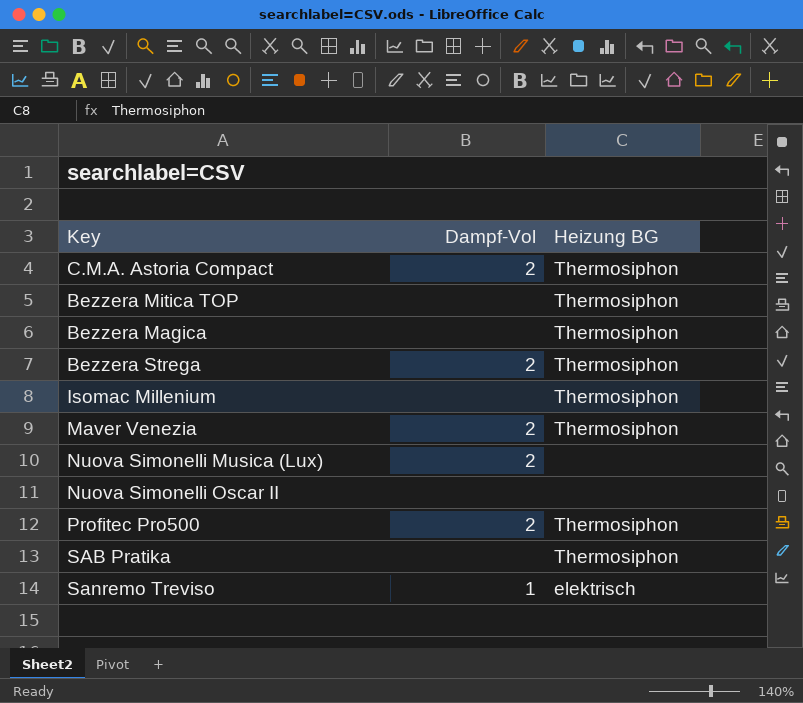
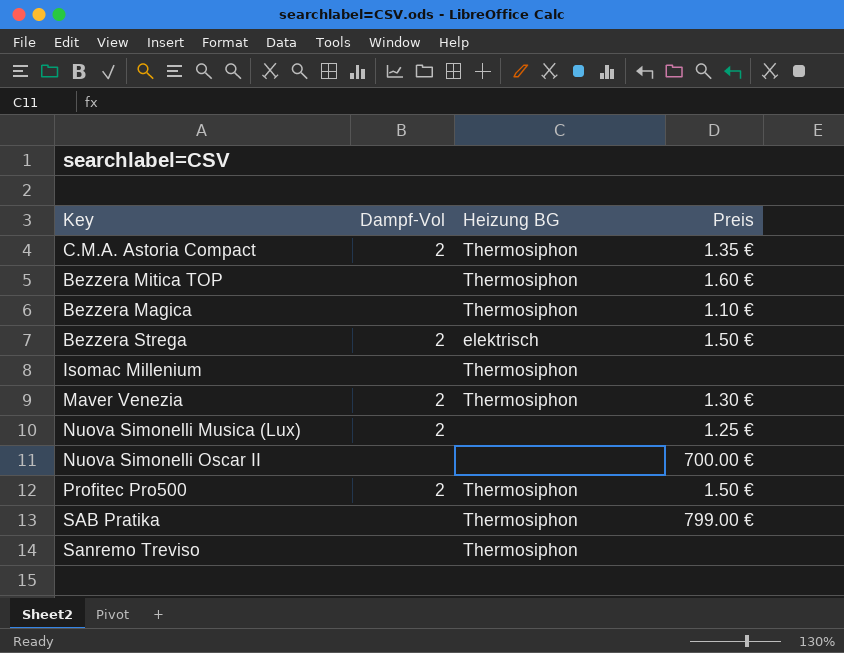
column Preis | position: none -> 4
Bezzera Strega | Heizung BG: Thermosiphon -> elektrisch
Sanremo Treviso | Dampf-Vol: 1 -> none
Sanremo Treviso | Heizung BG: elektrisch -> Thermosiphon

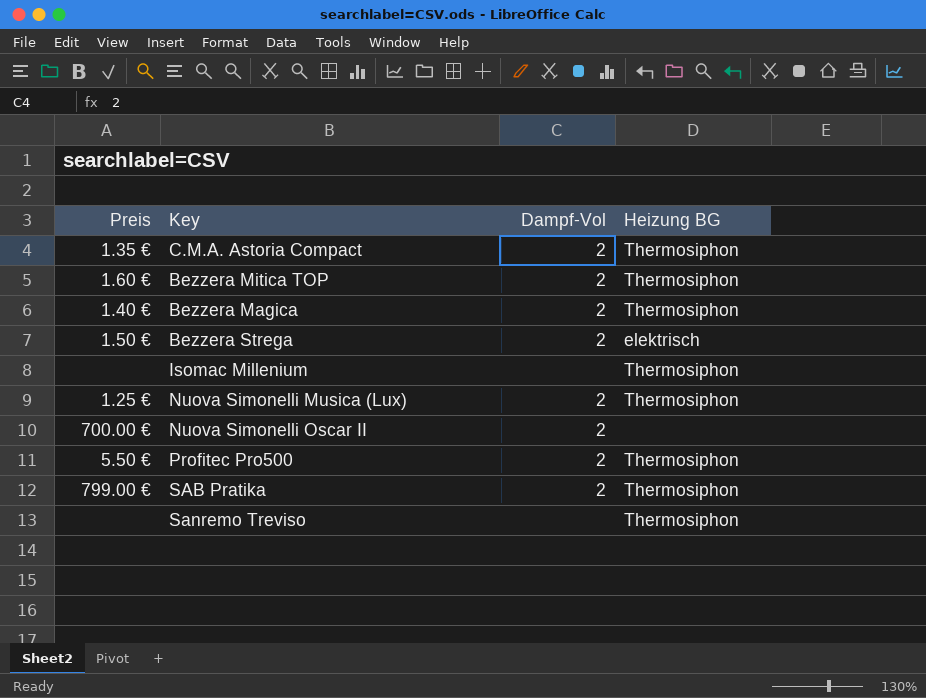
column Preis | position: 4 -> 1
row Maver Venezia: 2 | Thermosiphon | 1.30 € -> none
Bezzera Mitica TOP | Dampf-Vol: none -> 2
Bezzera Magica | Preis: 1.10 € -> 1.40 €
Bezzera Magica | Dampf-Vol: none -> 2
Nuova Simonelli Musica (Lux) | Heizung BG: none -> Thermosiphon
Nuova Simonelli Oscar II | Dampf-Vol: none -> 2
Profitec Pro500 | Preis: 1.50 € -> 5.50 €
SAB Pratika | Dampf-Vol: none -> 2

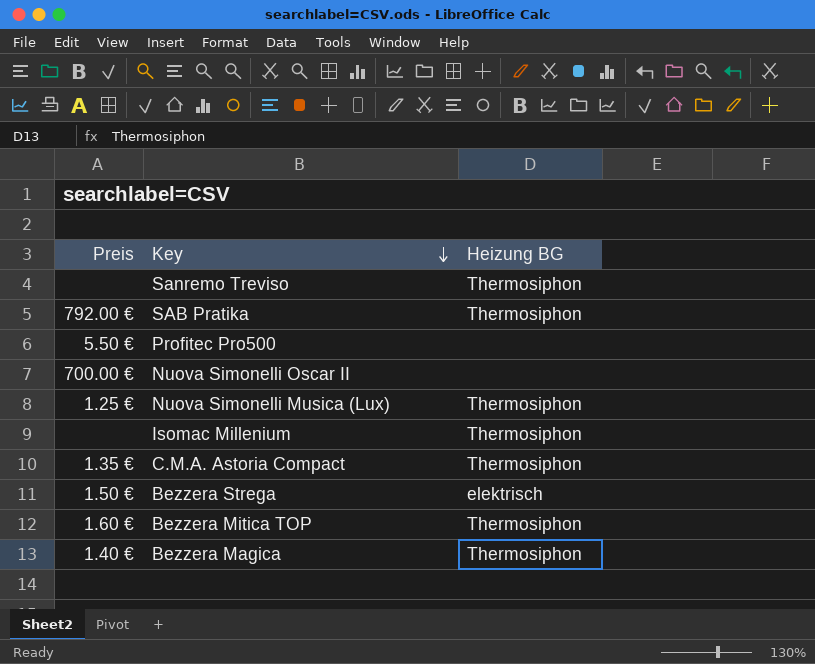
row order: none -> Key descending
column Dampf-Vol | position: 3 -> none
SAB Pratika | Preis: 799.00 € -> 792.00 €
Profitec Pro500 | Heizung BG: Thermosiphon -> none

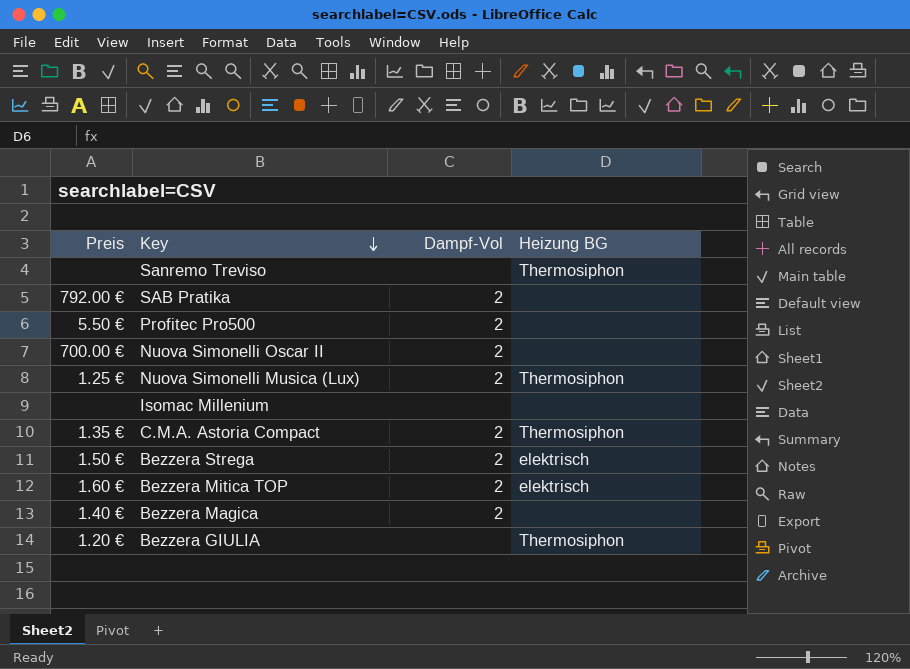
column Dampf-Vol | position: none -> 3
SAB Pratika | Heizung BG: Thermosiphon -> none
Isomac Millenium | Heizung BG: Thermosiphon -> none
Bezzera Mitica TOP | Heizung BG: Thermosiphon -> elektrisch
Bezzera Magica | Heizung BG: Thermosiphon -> none
row Bezzera GIULIA: none -> 1.20 € | none | Thermosiphon

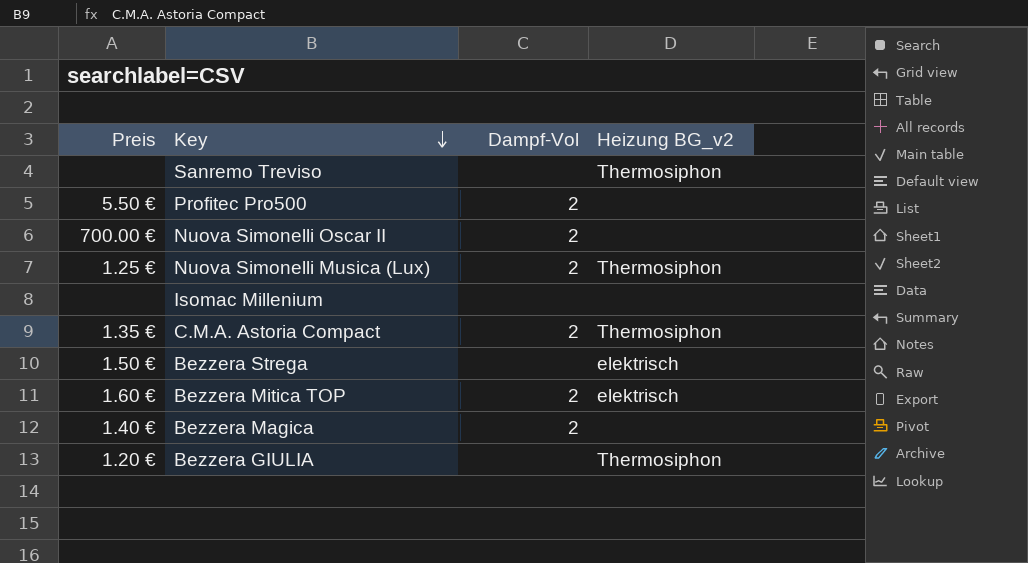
column name: Heizung BG -> Heizung BG_v2
row SAB Pratika: 792.00 € | 2 | none -> none
Bezzera Strega | Dampf-Vol: 2 -> none

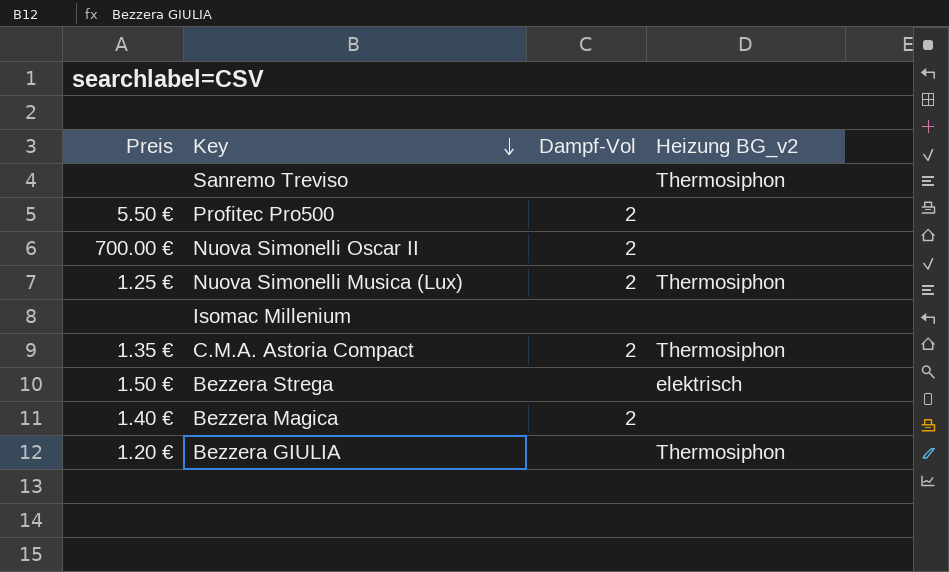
row Bezzera Mitica TOP: 1.60 € | 2 | elektrisch -> none

